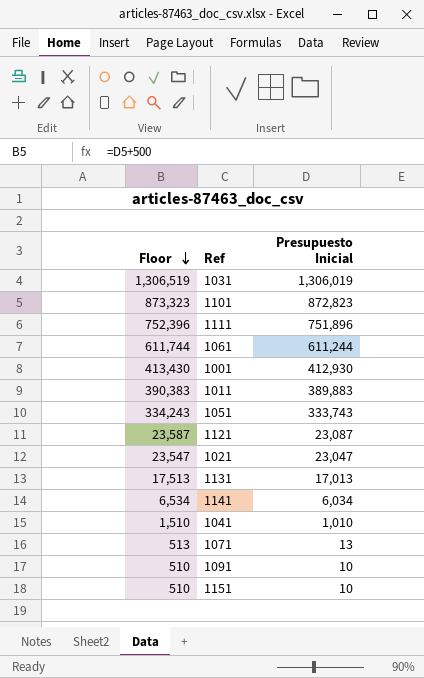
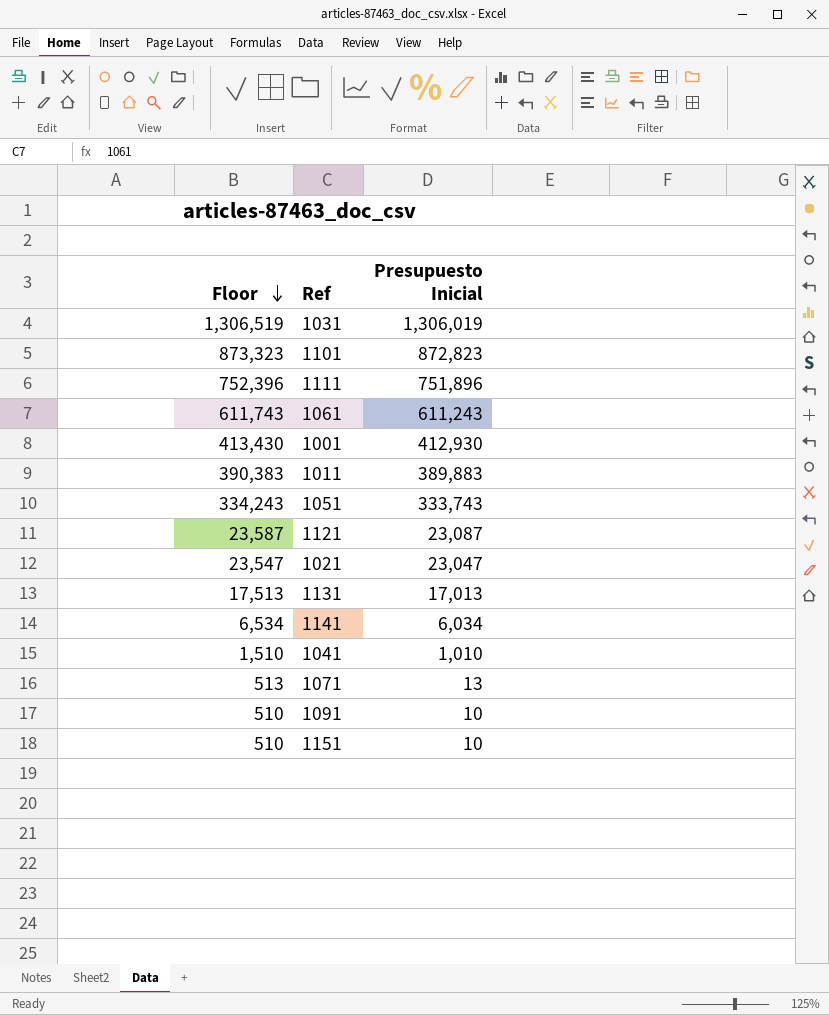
1061 | Floor: 611,744 -> 611,743
1061 | Presupuesto Inicial: 611,244 -> 611,243

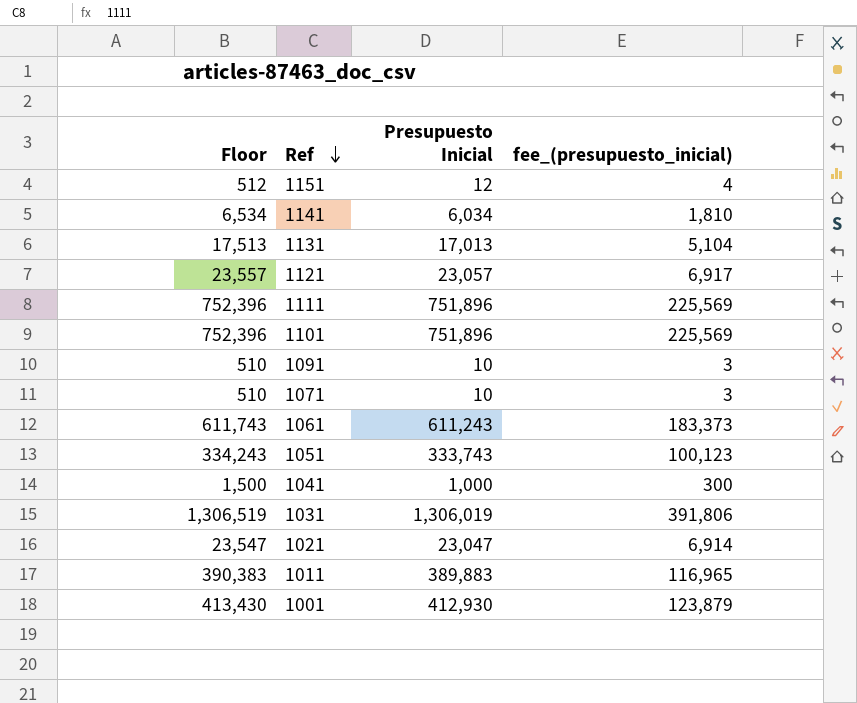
row order: Floor descending -> Ref descending
column fee_(presupuesto_inicial) | formula: none -> [Presupuesto Inicial] * 0.3
1151 | Floor: 510 -> 512
1151 | Presupuesto Inicial: 10 -> 12
1121 | Floor: 23,587 -> 23,557
1121 | Presupuesto Inicial: 23,087 -> 23,057
1101 | Floor: 873,323 -> 752,396
1101 | Presupuesto Inicial: 872,823 -> 751,896
1071 | Floor: 513 -> 510
1071 | Presupuesto Inicial: 13 -> 10
1041 | Floor: 1,510 -> 1,500
1041 | Presupuesto Inicial: 1,010 -> 1,000

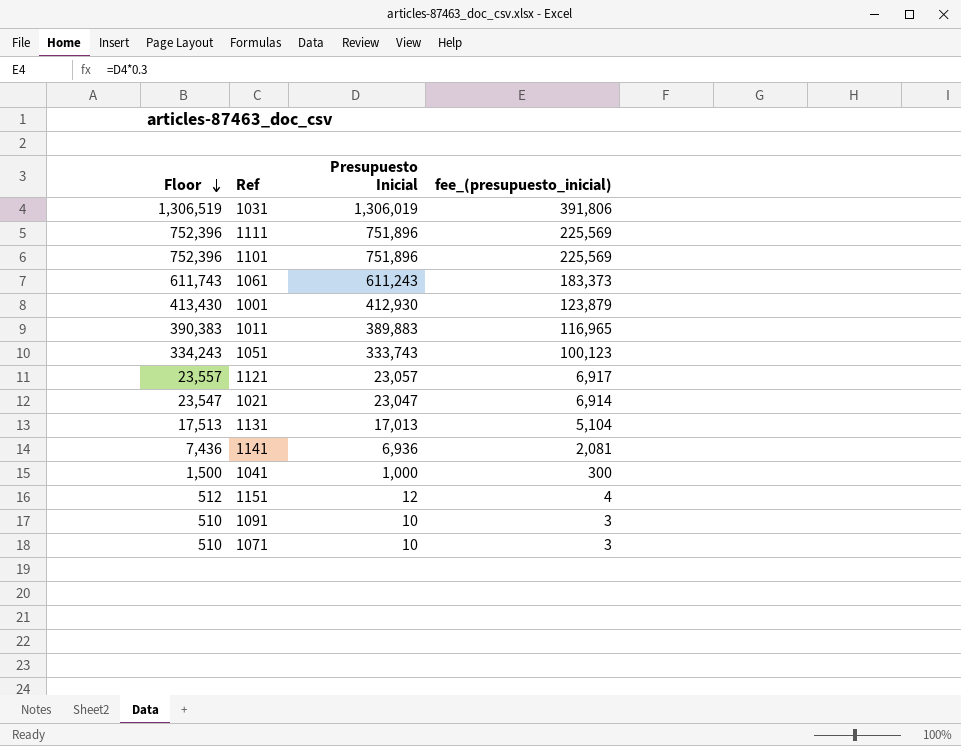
row order: Ref descending -> Floor descending
1141 | Floor: 6,534 -> 7,436
1141 | Presupuesto Inicial: 6,034 -> 6,936
1141 | fee_(presupuesto_inicial): 1,810 -> 2,081

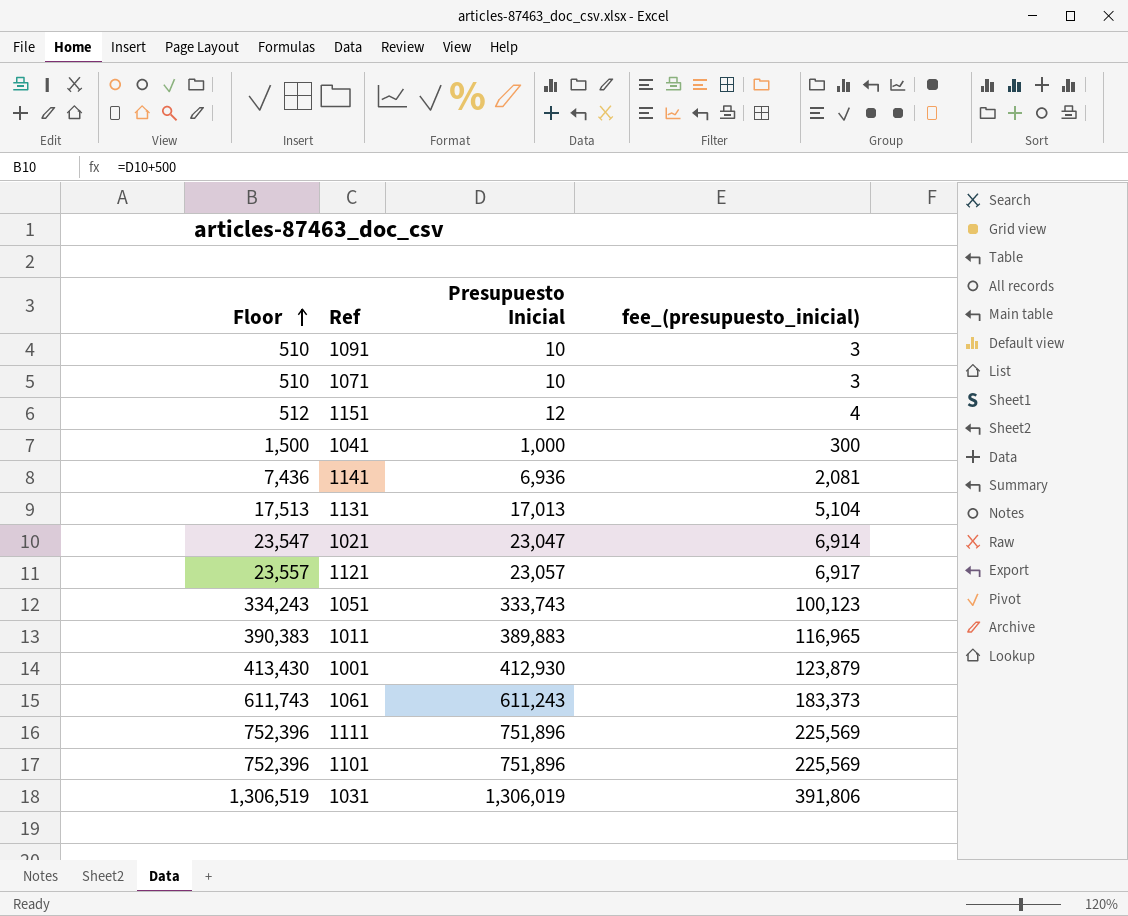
row order: Floor descending -> Floor ascending

